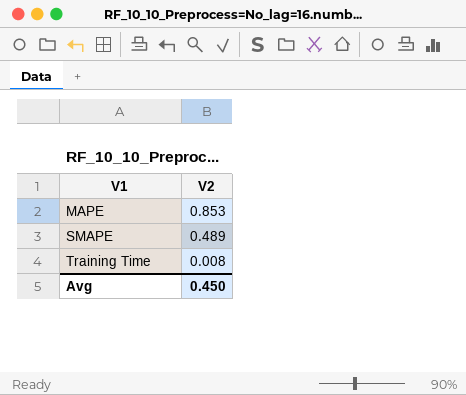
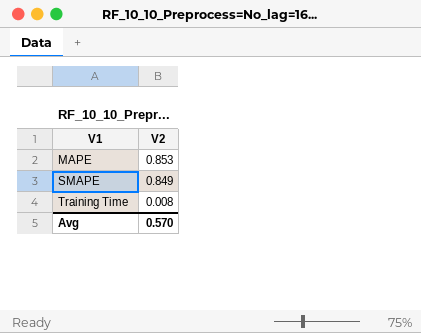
SMAPE | V2: 0.489 -> 0.849
Avg | V2: 0.450 -> 0.570

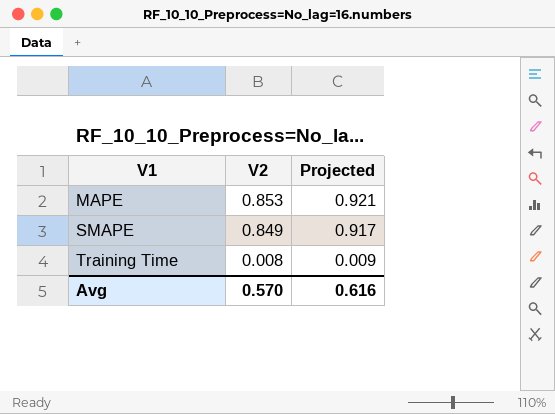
column Projected | formula: none -> [V2] * 1.08

